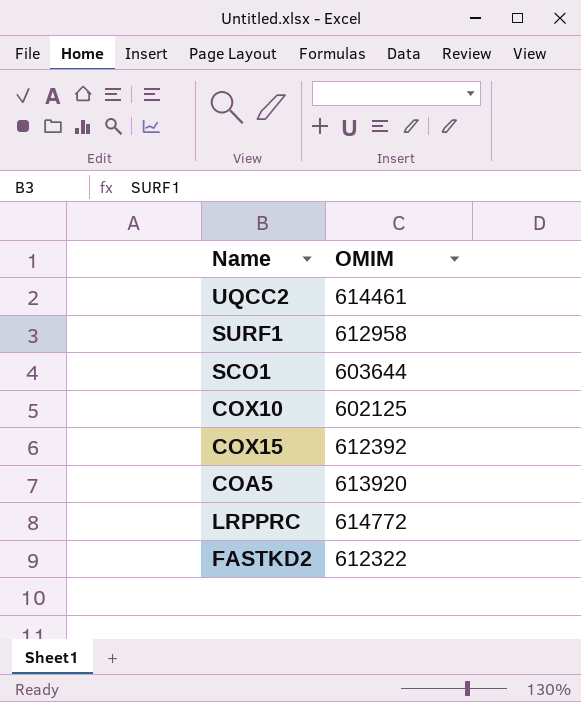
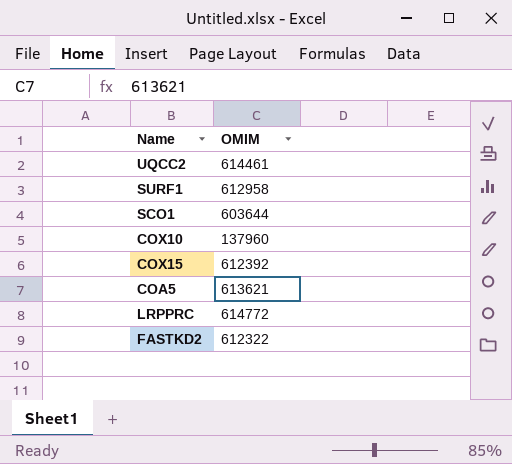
COX10 | OMIM: 602125 -> 137960
COA5 | OMIM: 613920 -> 613621

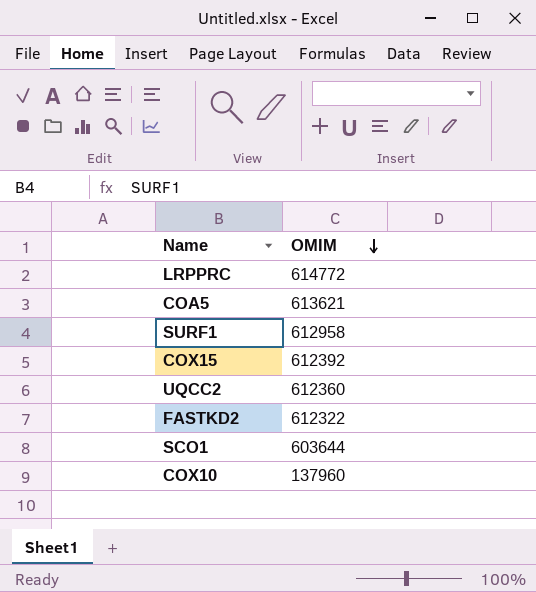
row order: none -> OMIM descending
UQCC2 | OMIM: 614461 -> 612360

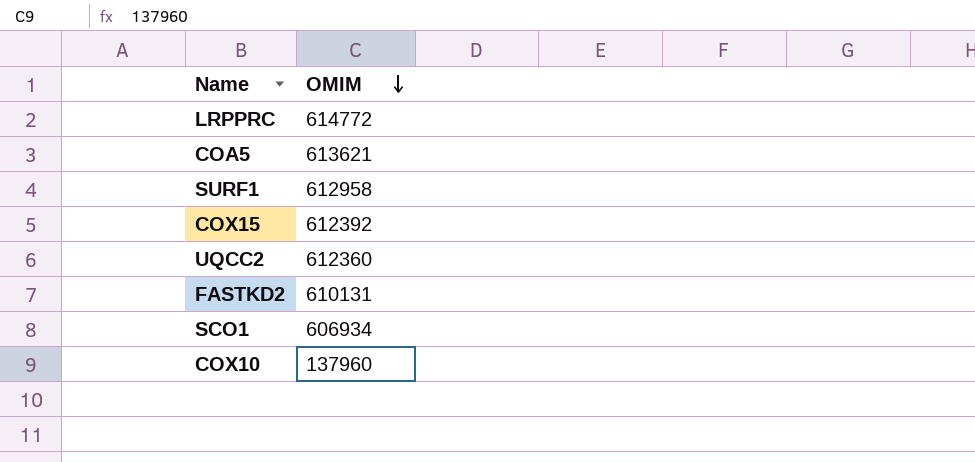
FASTKD2 | OMIM: 612322 -> 610131
SCO1 | OMIM: 603644 -> 606934

